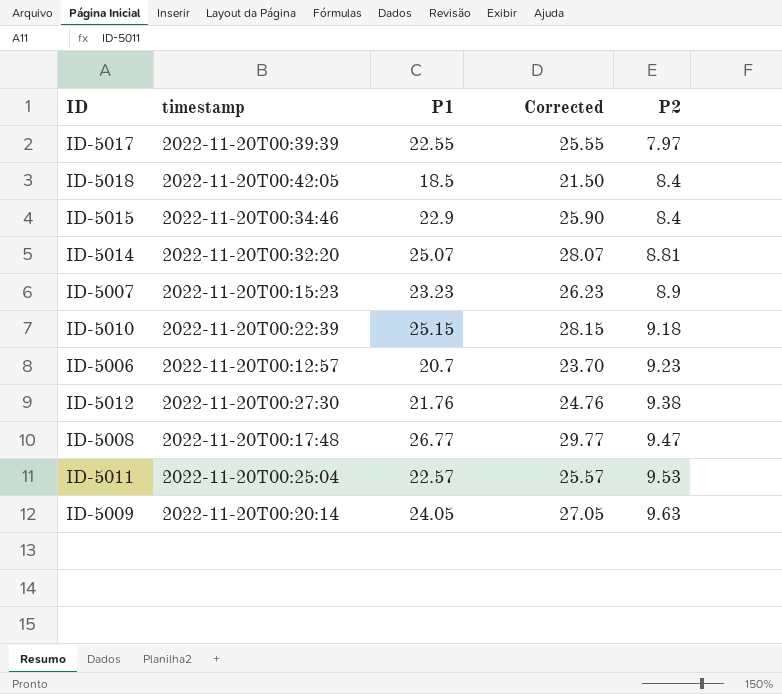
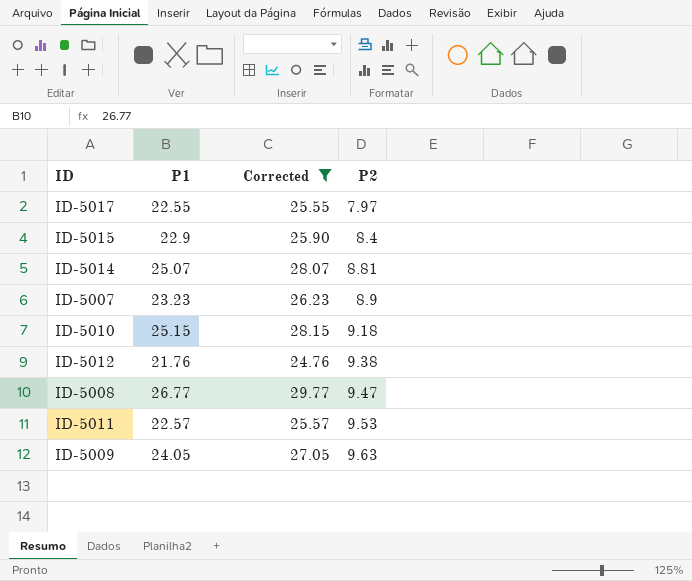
filter: none -> Corrected >= 24.76
column timestamp | position: 2 -> none

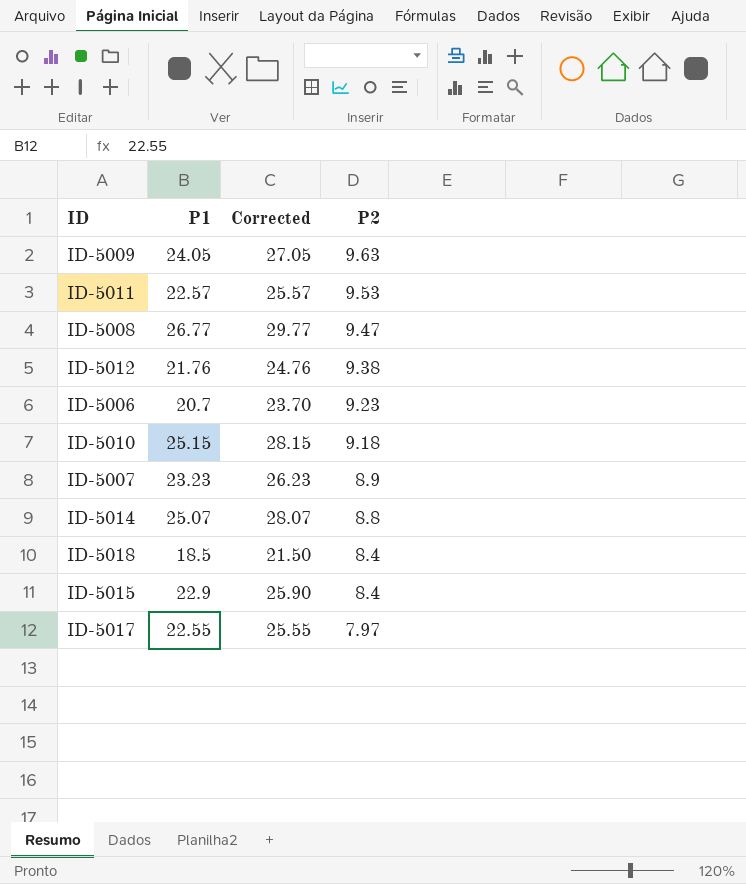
filter: Corrected >= 24.76 -> none
row order: P2 ascending -> P2 descending
ID-5014 | P2: 8.81 -> 8.8

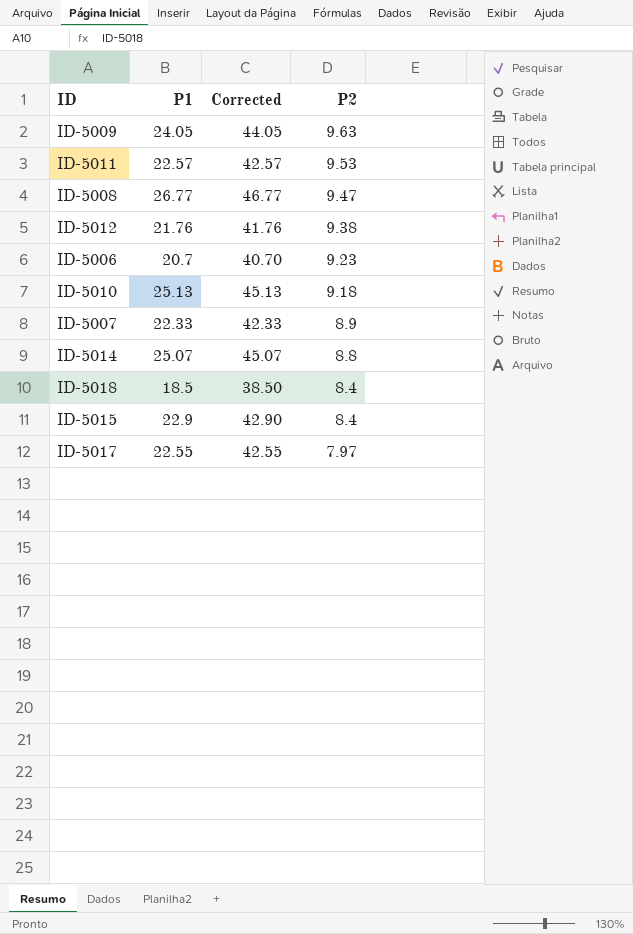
column Corrected | formula: [P1] + 3 -> [P1] + 20
ID-5010 | P1: 25.15 -> 25.13
ID-5007 | P1: 23.23 -> 22.33

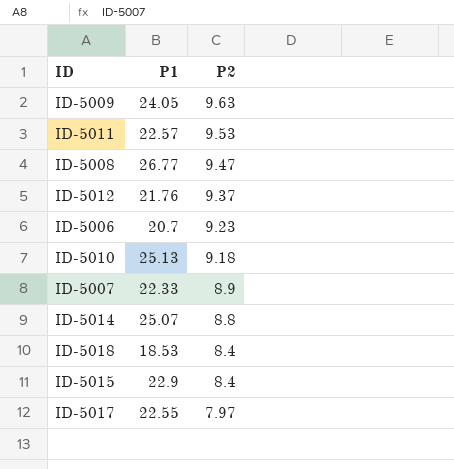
column Corrected | formula: [P1] + 20 -> none
ID-5012 | P2: 9.38 -> 9.37
ID-5018 | P1: 18.5 -> 18.53

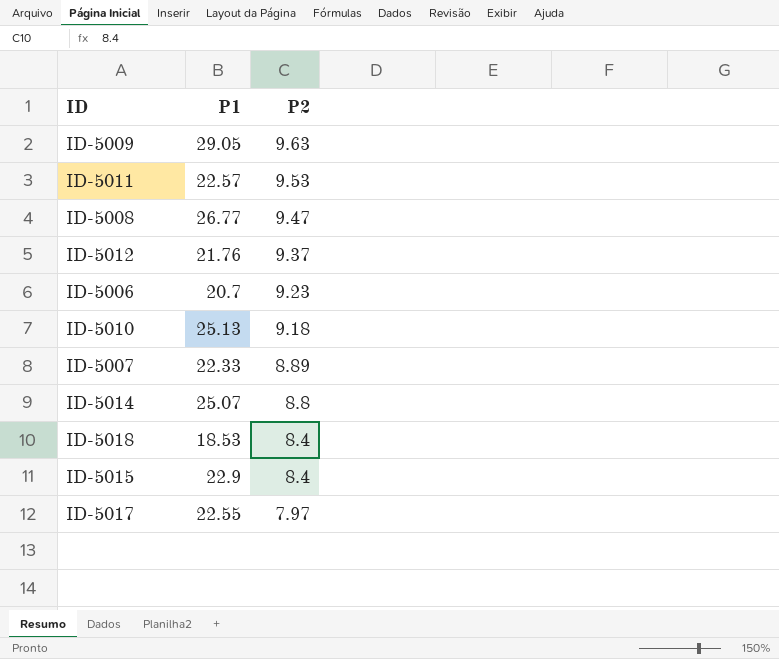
ID-5009 | P1: 24.05 -> 29.05
ID-5007 | P2: 8.9 -> 8.89

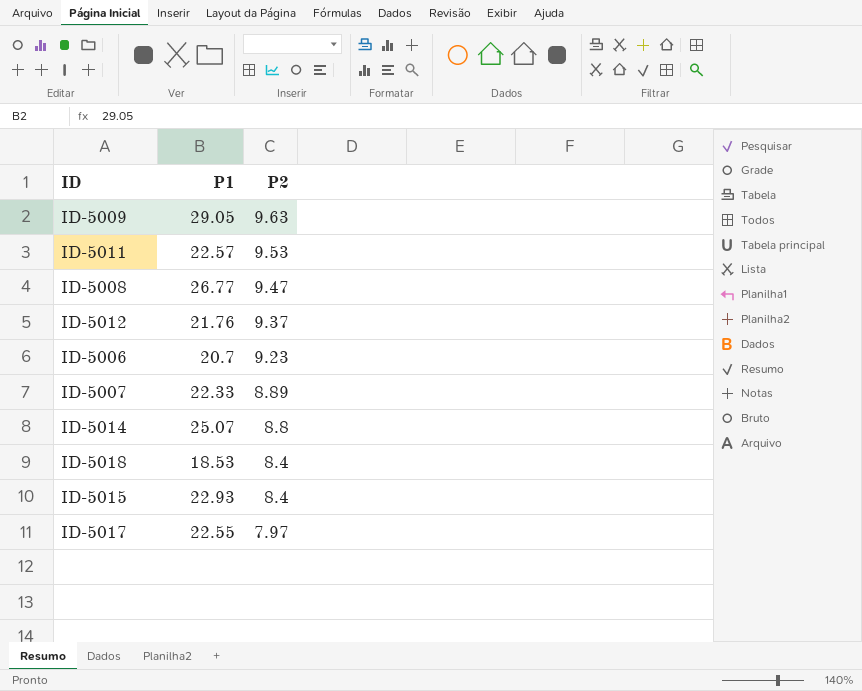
row ID-5010: 25.13 | 9.18 -> none
ID-5015 | P1: 22.9 -> 22.93

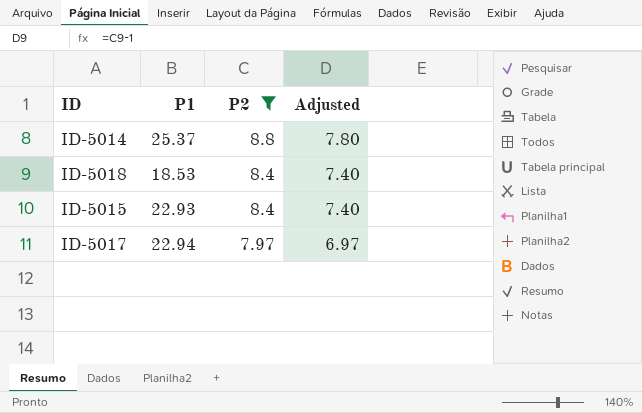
filter: none -> P2 <= 8.8
column Adjusted | formula: none -> [P2] - 1
ID-5014 | P1: 25.07 -> 25.37
ID-5017 | P1: 22.55 -> 22.94

